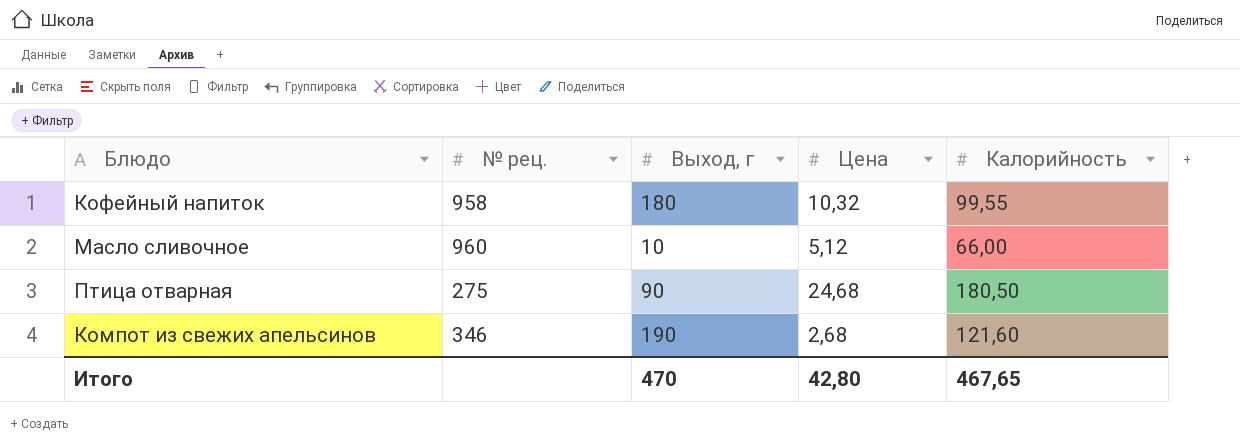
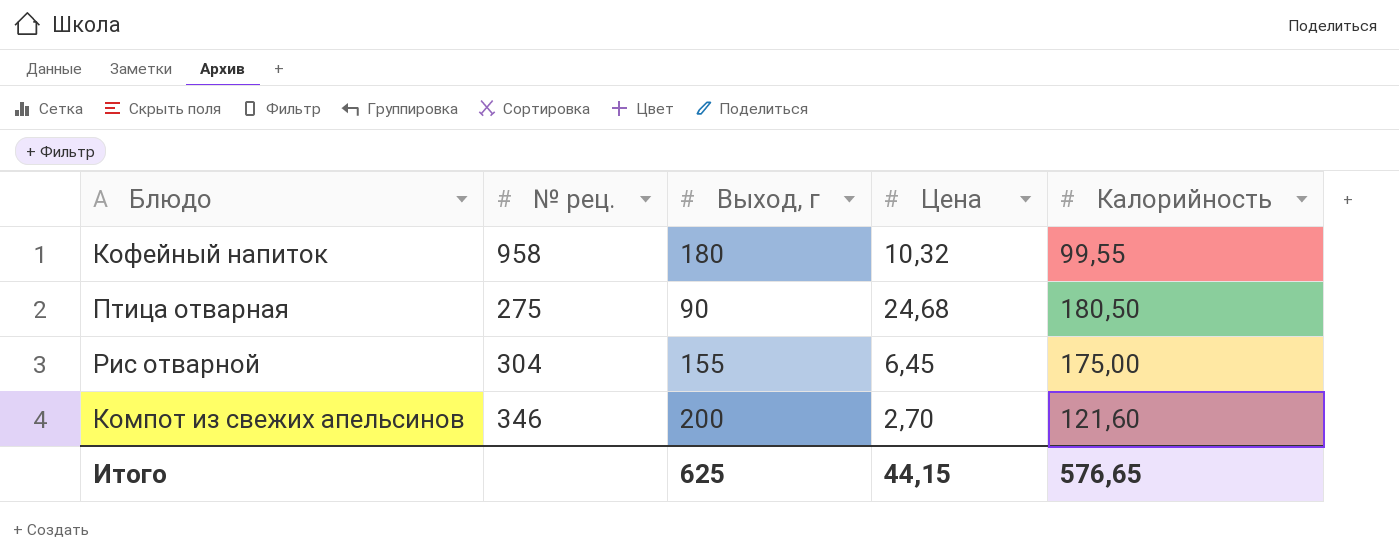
row Масло сливочное: 960 | 10 | 5,12 | 66,00 -> none
row Рис отварной: none -> 304 | 155 | 6,45 | 175,00
Компот из свежих апельсинов | Выход, г: 190 -> 200
Компот из свежих апельсинов | Цена: 2,68 -> 2,70
Итого | Выход, г: 470 -> 625
Итого | Цена: 42,80 -> 44,15
Итого | Калорийность: 467,65 -> 576,65

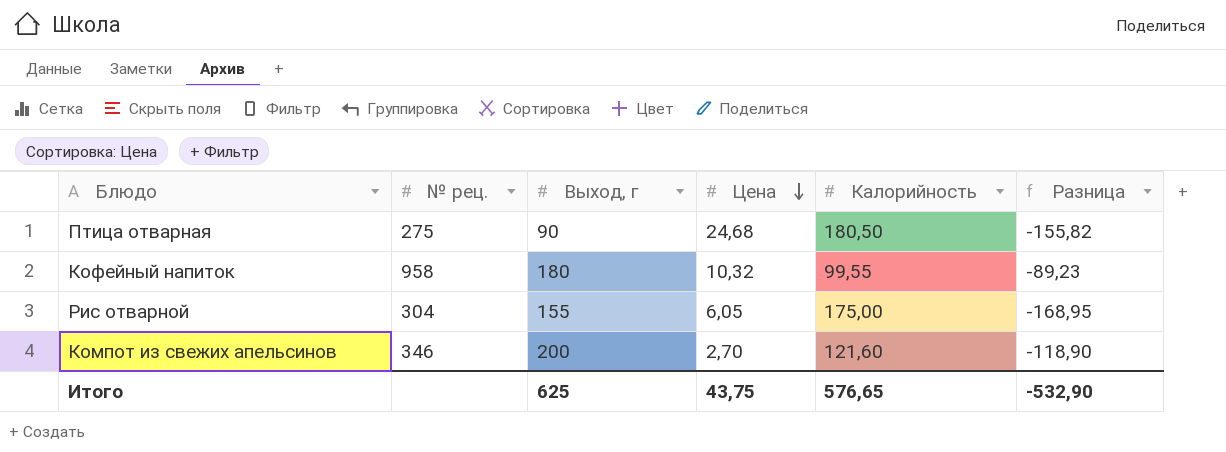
row order: none -> Цена descending
column Разница | formula: none -> [Цена] - [Калорийность]
Рис отварной | Цена: 6,45 -> 6,05
Итого | Цена: 44,15 -> 43,75

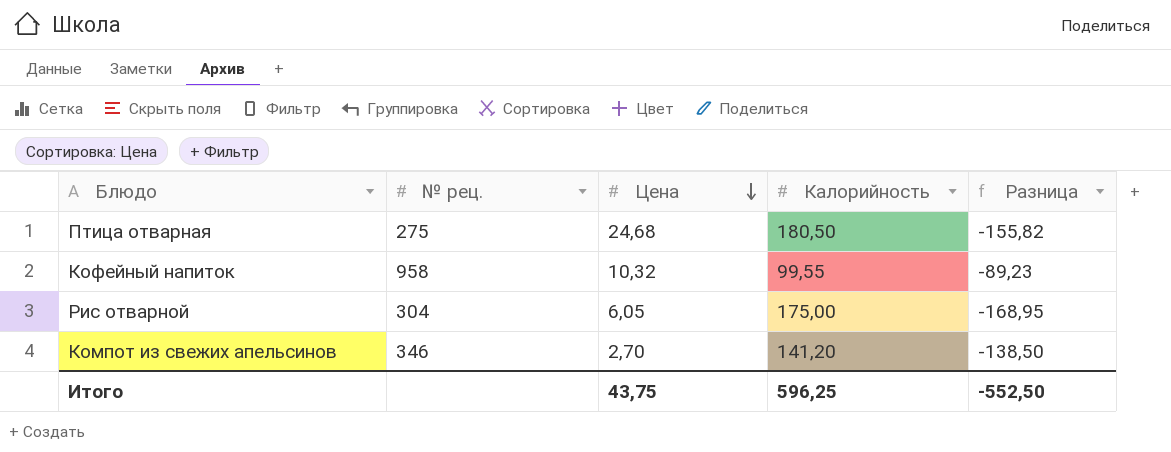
column Выход, г | position: 3 -> none
Компот из свежих апельсинов | Калорийность: 121,60 -> 141,20
Компот из свежих апельсинов | Разница: -118,90 -> -138,50
Итого | Калорийность: 576,65 -> 596,25
Итого | Разница: -532,90 -> -552,50

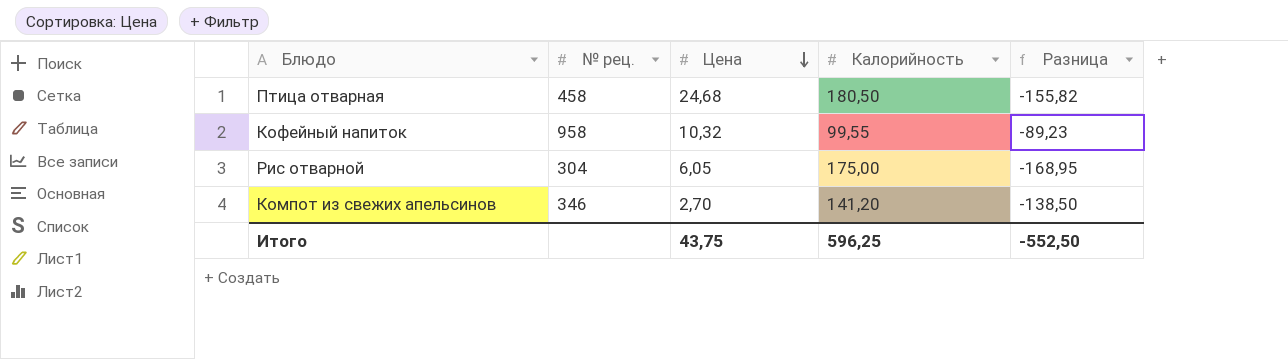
Птица отварная | № рец.: 275 -> 458

